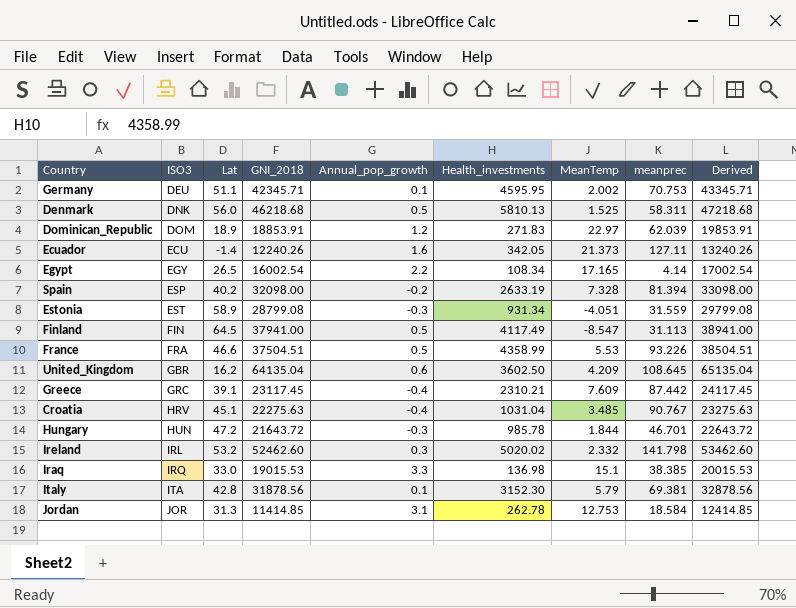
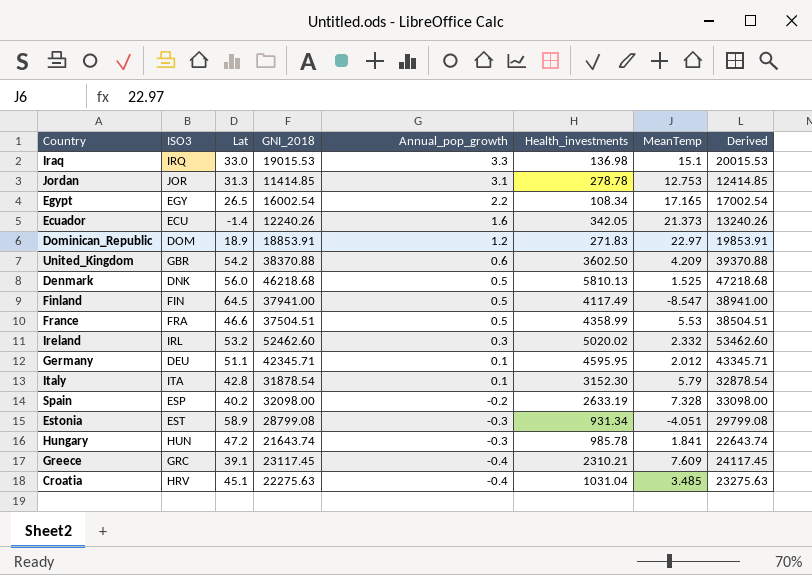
row order: ISO3 ascending -> Annual_pop_growth descending
column meanprec | position: 8 -> none
Jordan | Health_investments: 262.78 -> 278.78
United_Kingdom | Lat: 16.2 -> 54.2
United_Kingdom | GNI_2018: 64135.04 -> 38370.88
United_Kingdom | Derived: 65135.04 -> 39370.88
Germany | MeanTemp: 2.002 -> 2.012
Italy | GNI_2018: 31878.56 -> 31878.54
Italy | Derived: 32878.56 -> 32878.54
Hungary | GNI_2018: 21643.72 -> 21643.74
Hungary | MeanTemp: 1.844 -> 1.841
Hungary | Derived: 22643.72 -> 22643.74

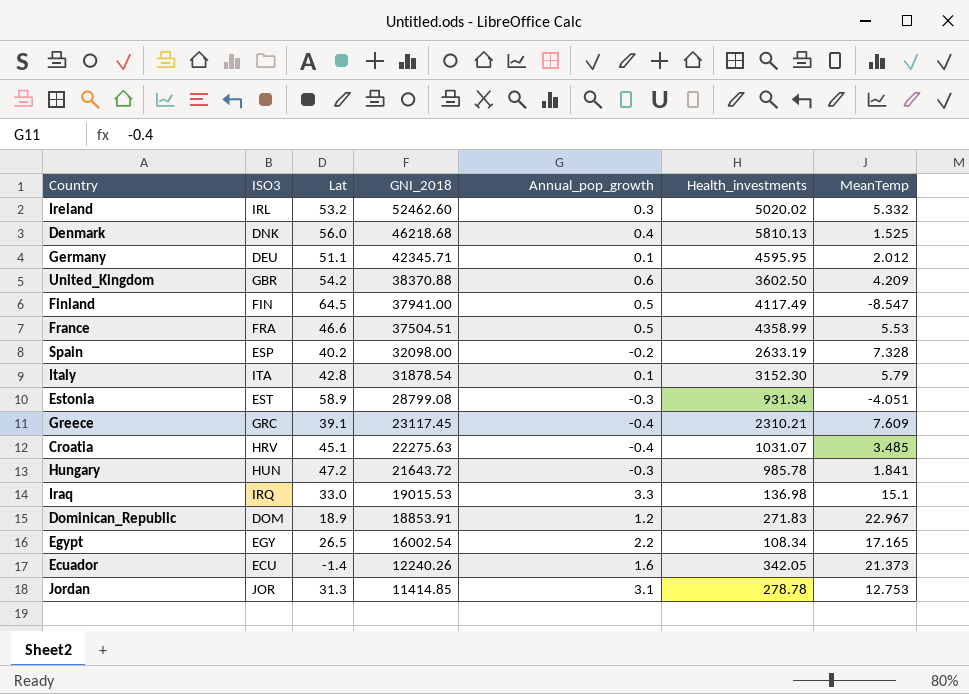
row order: Annual_pop_growth descending -> GNI_2018 descending
column Derived | formula: [GNI_2018] + 1000 -> none
Ireland | MeanTemp: 2.332 -> 5.332
Denmark | Annual_pop_growth: 0.5 -> 0.4
Croatia | Health_investments: 1031.04 -> 1031.07
Hungary | GNI_2018: 21643.74 -> 21643.72
Dominican_Republic | MeanTemp: 22.97 -> 22.967

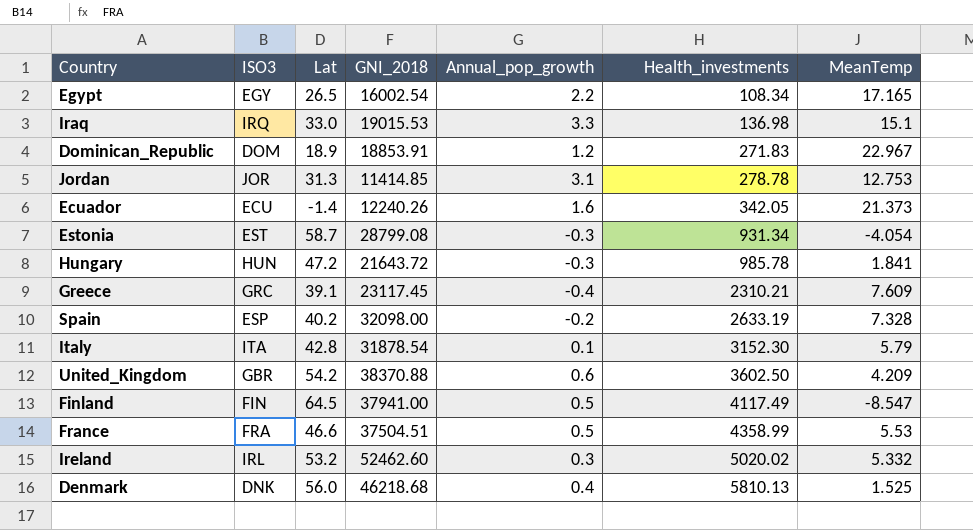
row order: GNI_2018 descending -> Health_investments ascending
row Germany: DEU | 51.1 | 42345.71 | 0.1 | 4595.95 | 2.012 -> none
row Croatia: HRV | 45.1 | 22275.63 | -0.4 | 1031.07 | 3.485 -> none
Estonia | Lat: 58.9 -> 58.7
Estonia | MeanTemp: -4.051 -> -4.054

